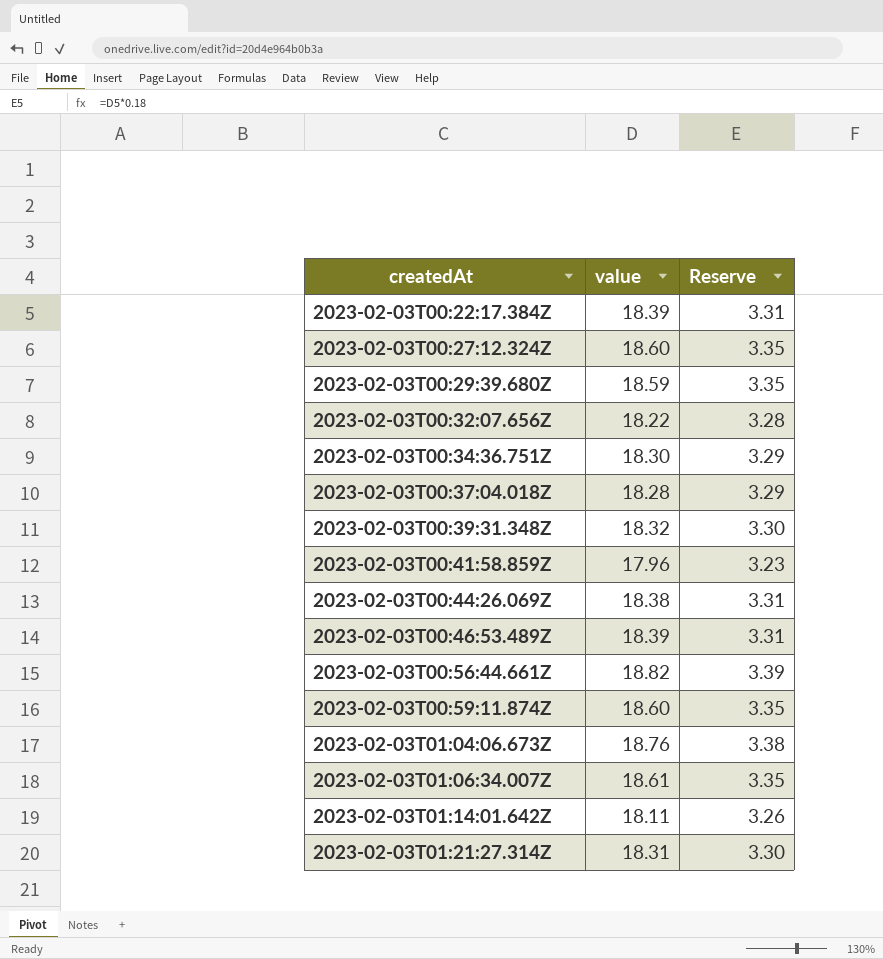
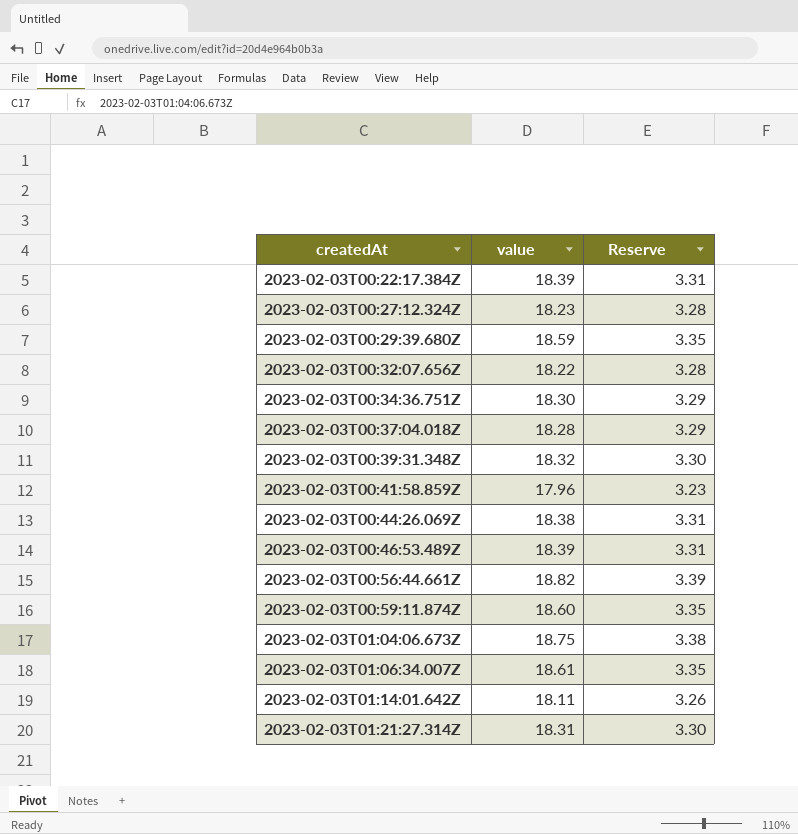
2023-02-03T00:27:12.324Z | value: 18.60 -> 18.23
2023-02-03T00:27:12.324Z | Reserve: 3.35 -> 3.28
2023-02-03T01:04:06.673Z | value: 18.76 -> 18.75

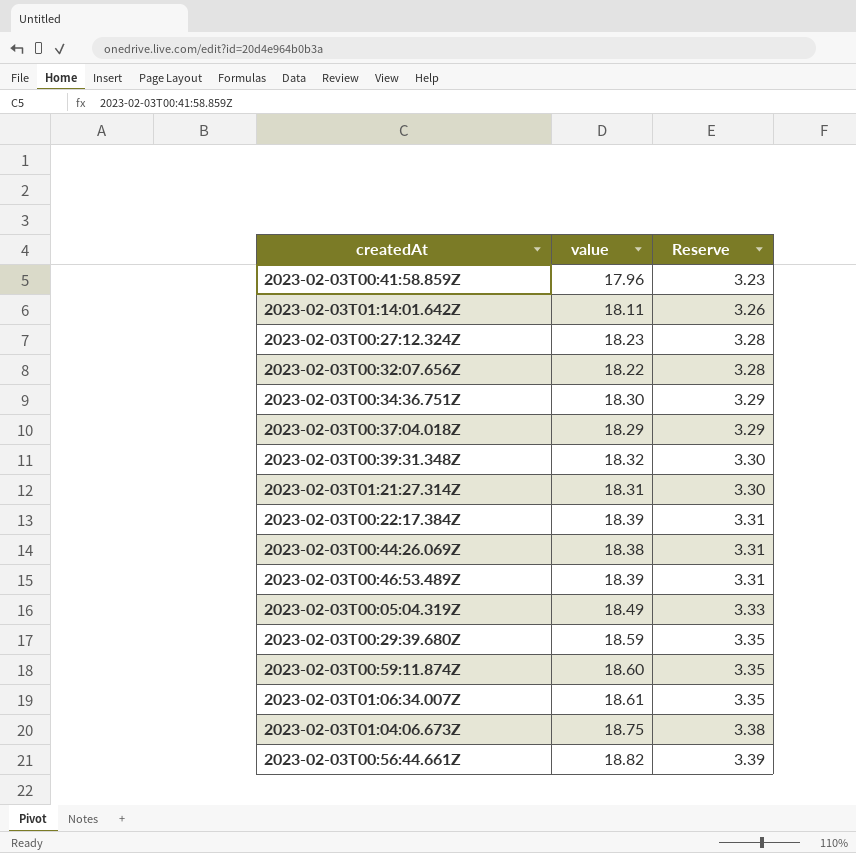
row order: createdAt ascending -> Reserve ascending
2023-02-03T00:37:04.018Z | value: 18.28 -> 18.29
row 2023-02-03T00:05:04.319Z: none -> 18.49 | 3.33

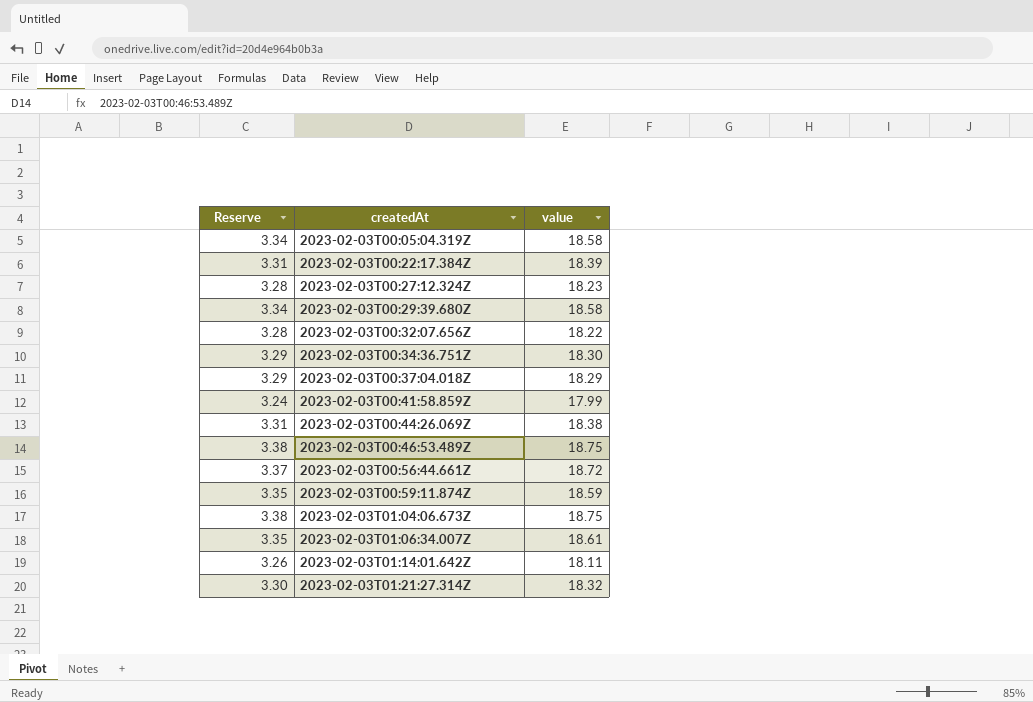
row order: Reserve ascending -> createdAt ascending
column Reserve | position: 3 -> 1
row 2023-02-03T00:39:31.348Z: 18.32 | 3.30 -> none
2023-02-03T00:05:04.319Z | Reserve: 3.33 -> 3.34
2023-02-03T00:05:04.319Z | value: 18.49 -> 18.58
2023-02-03T00:29:39.680Z | Reserve: 3.35 -> 3.34
2023-02-03T00:29:39.680Z | value: 18.59 -> 18.58
2023-02-03T00:41:58.859Z | Reserve: 3.23 -> 3.24
2023-02-03T00:41:58.859Z | value: 17.96 -> 17.99
2023-02-03T00:46:53.489Z | Reserve: 3.31 -> 3.38
2023-02-03T00:46:53.489Z | value: 18.39 -> 18.75
2023-02-03T00:56:44.661Z | Reserve: 3.39 -> 3.37
2023-02-03T00:56:44.661Z | value: 18.82 -> 18.72
2023-02-03T00:59:11.874Z | value: 18.60 -> 18.59
2023-02-03T01:21:27.314Z | value: 18.31 -> 18.32

